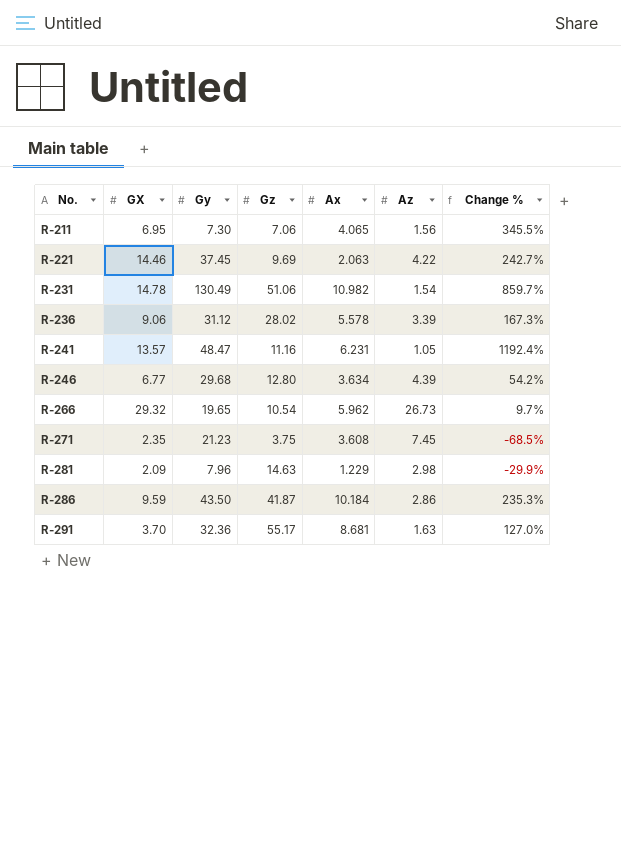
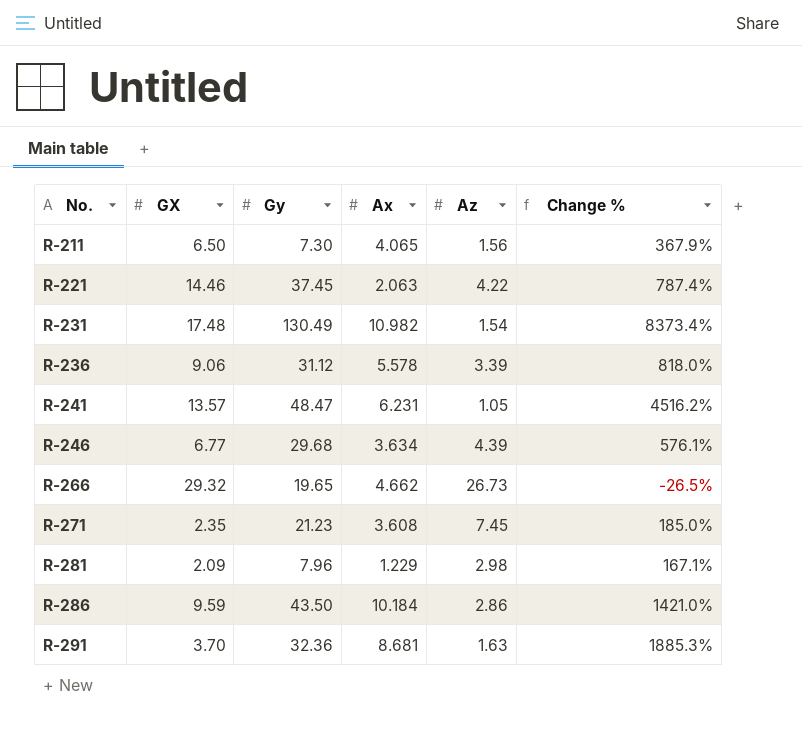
column Gz | position: 4 -> none
column Change % | formula: ([GX] - [Az]) / [Az] -> ([Gy] - [Az]) / [Az]
R-211 | GX: 6.95 -> 6.50
R-231 | GX: 14.78 -> 17.48
R-266 | Ax: 5.962 -> 4.662

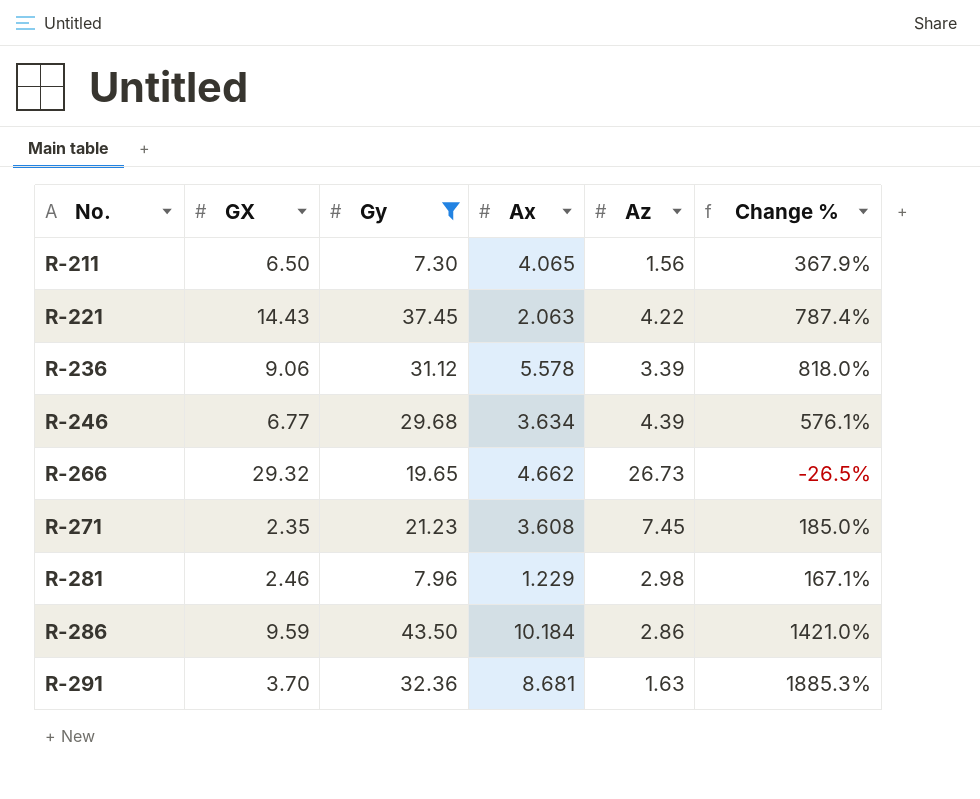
filter: none -> Gy <= 43.50
R-221 | GX: 14.46 -> 14.43
R-281 | GX: 2.09 -> 2.46

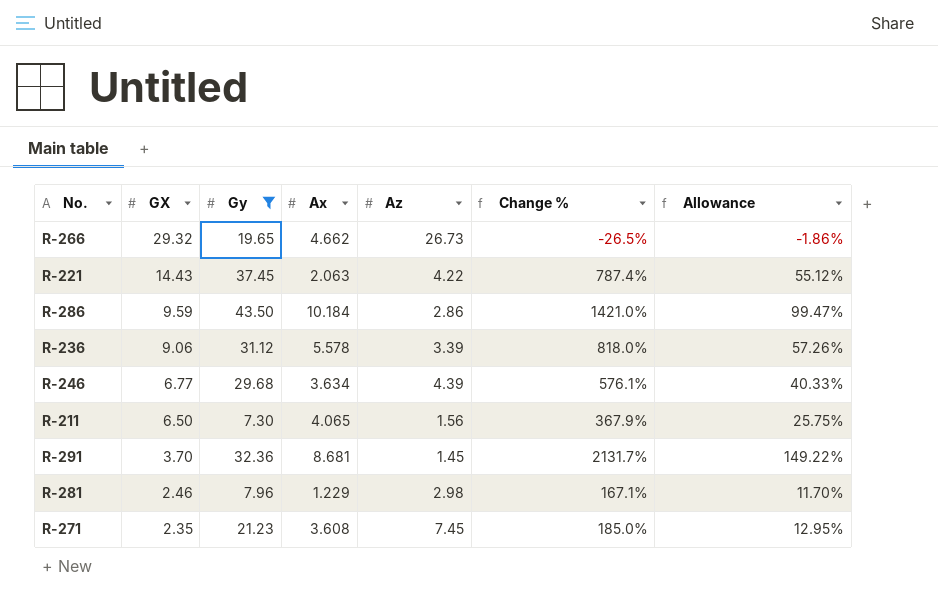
row order: No. ascending -> GX descending
column Allowance | formula: none -> [Change %] * 0.07
R-291 | Az: 1.63 -> 1.45
R-291 | Change %: 1885.3% -> 2131.7%

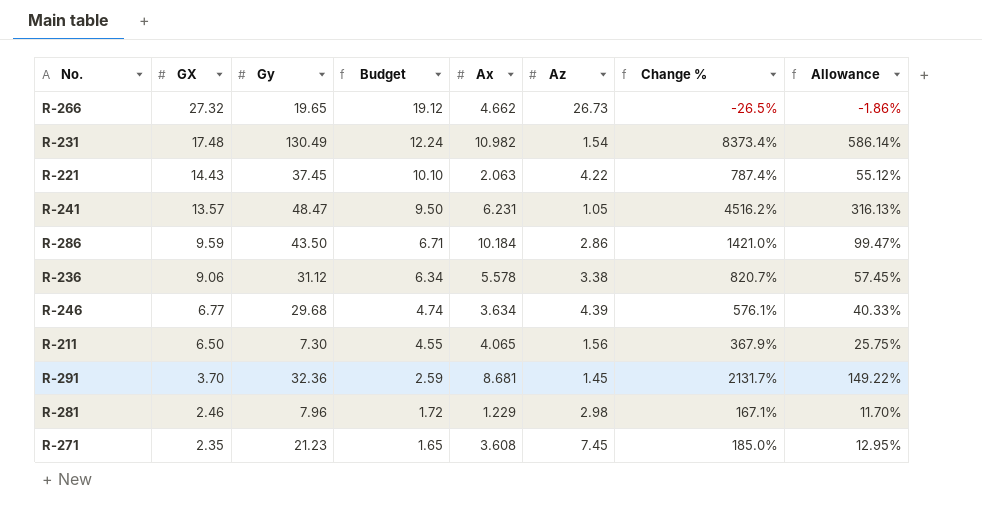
filter: Gy <= 43.50 -> none
column Budget | formula: none -> [GX] * 0.7
R-266 | GX: 29.32 -> 27.32
R-236 | Az: 3.39 -> 3.38
R-236 | Change %: 818.0% -> 820.7%
R-236 | Allowance: 57.26% -> 57.45%

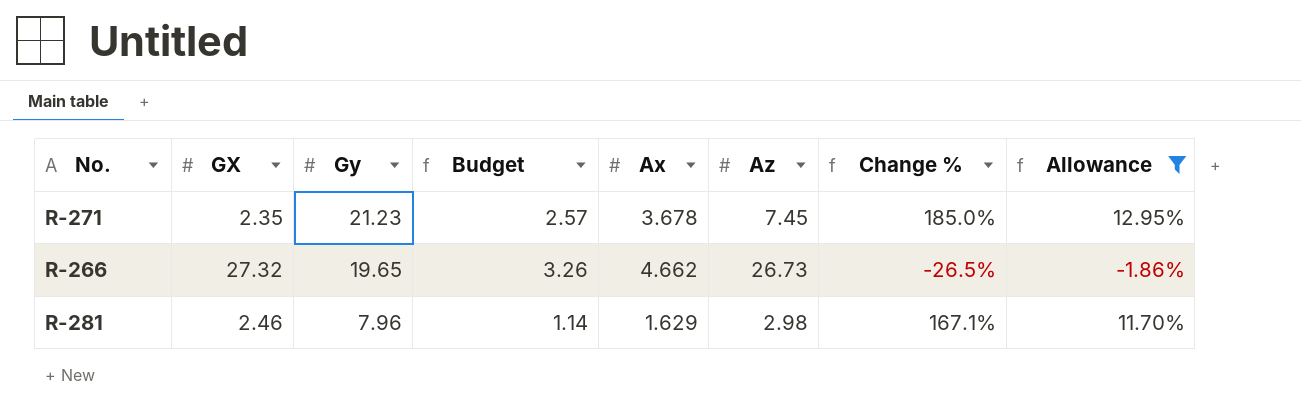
filter: none -> Allowance <= 12.95%
row order: GX descending -> Gy descending
column Budget | formula: [GX] * 0.7 -> [Ax] * 0.7
R-271 | Ax: 3.608 -> 3.678
R-281 | Ax: 1.229 -> 1.629

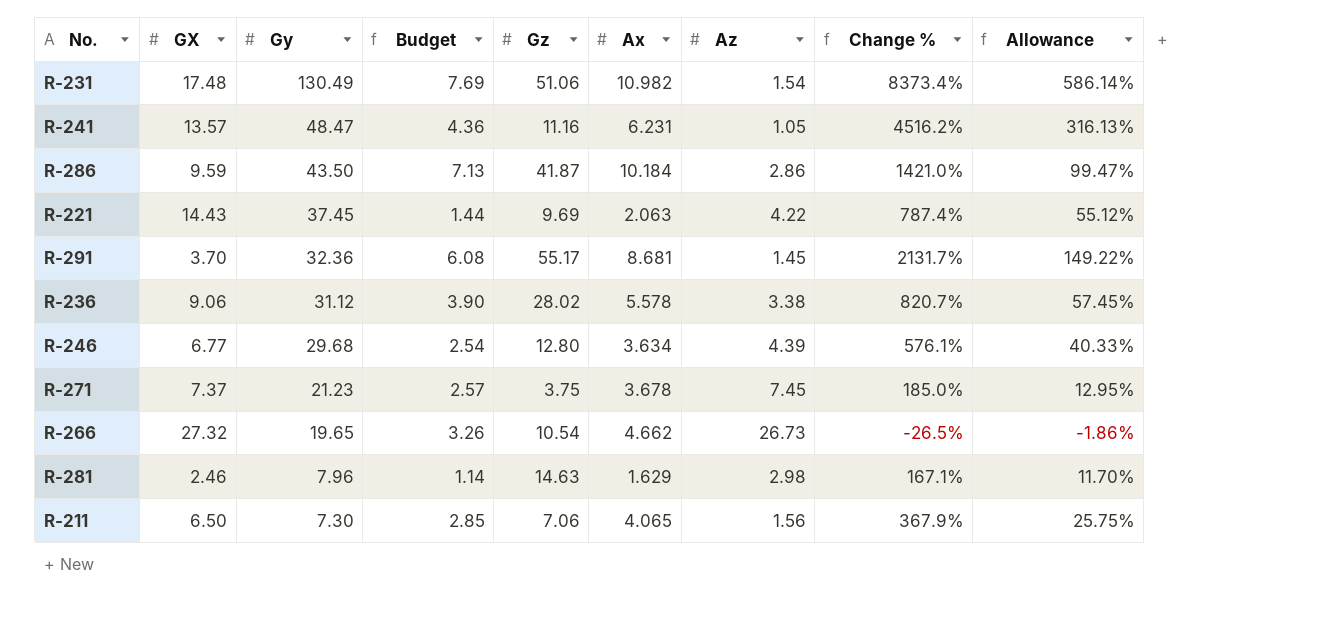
filter: Allowance <= 12.95% -> none
column Gz | position: none -> 5
R-271 | GX: 2.35 -> 7.37

